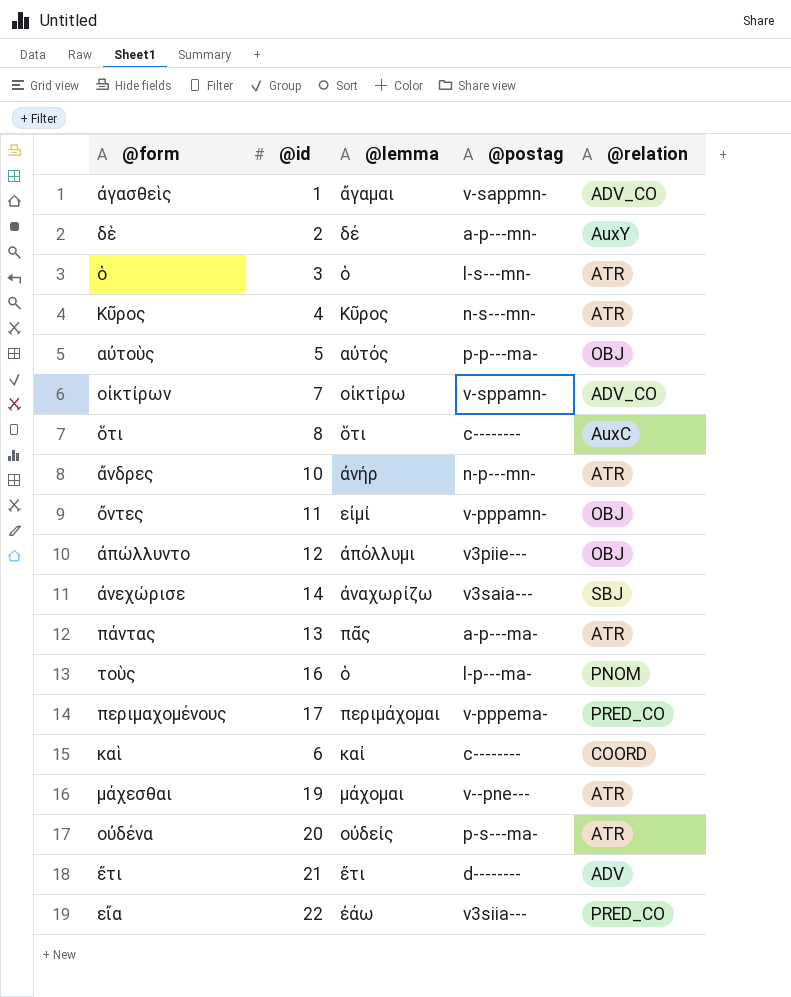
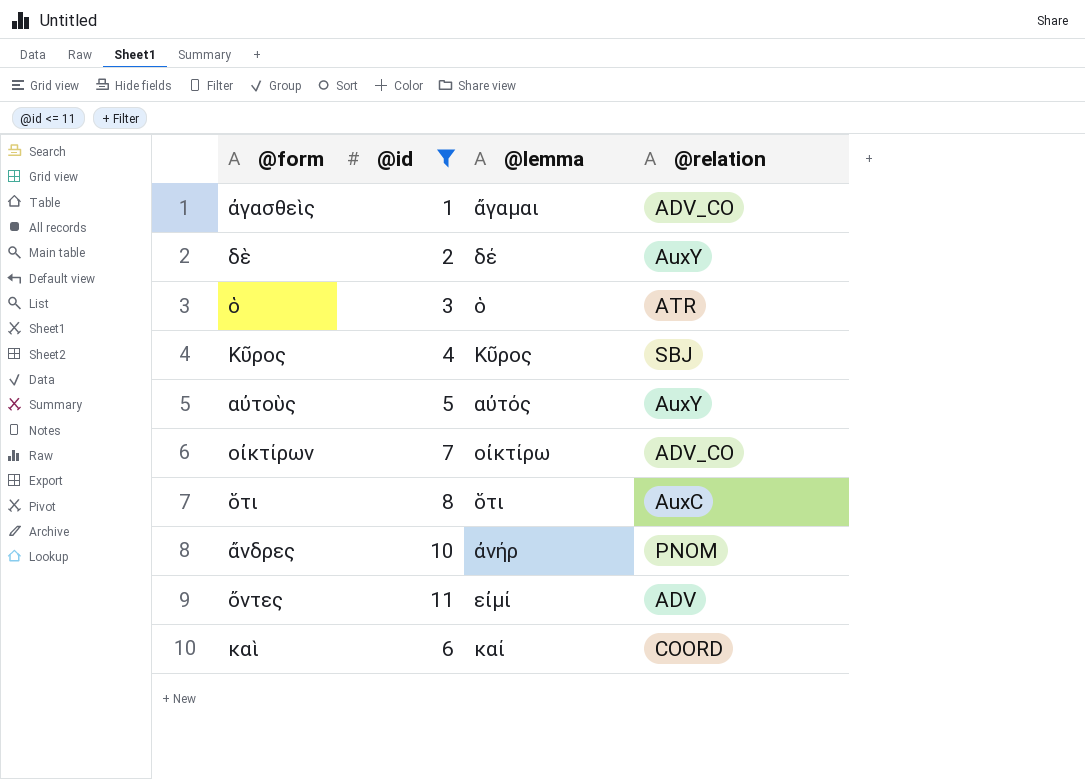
filter: none -> @id <= 11
column @postag | position: 4 -> none
Κῦρος | @relation: ATR -> SBJ
αὐτοὺς | @relation: OBJ -> AuxY
ἄνδρες | @relation: ATR -> PNOM
ὄντες | @relation: OBJ -> ADV

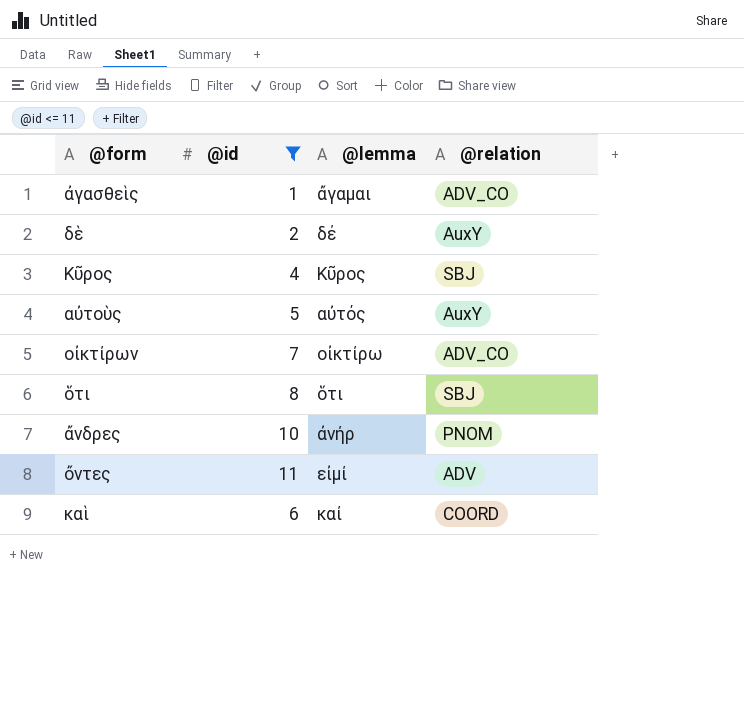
row ὁ: 3 | ὁ | ATR -> none
ὅτι | @relation: AuxC -> SBJ

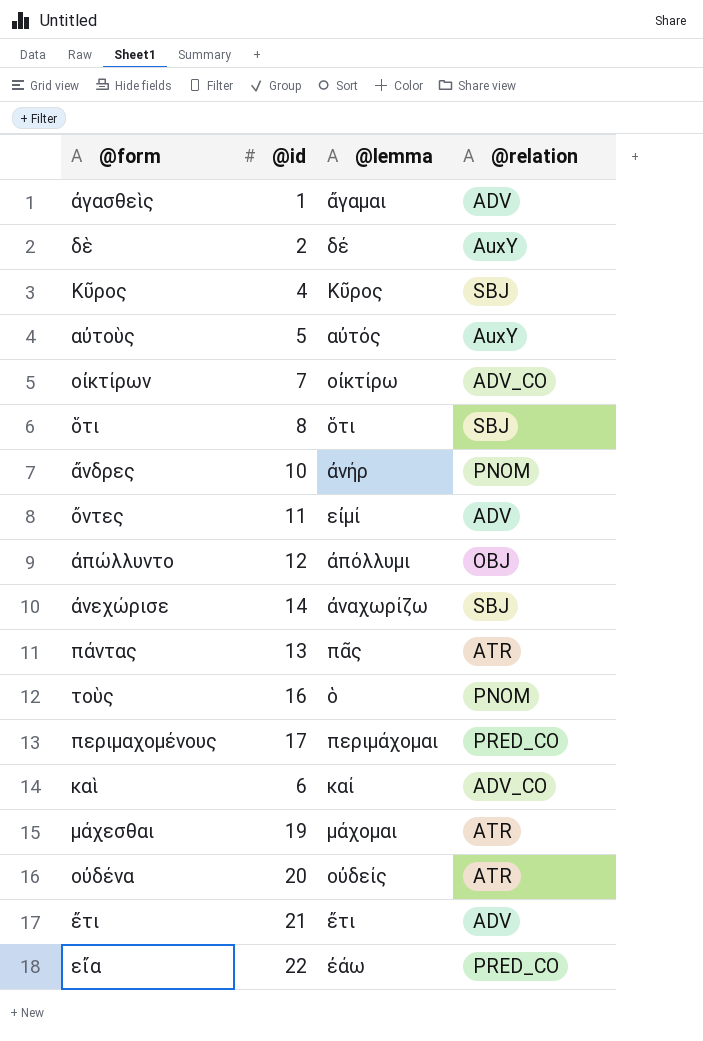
filter: @id <= 11 -> none
ἀγασθεὶς | @relation: ADV_CO -> ADV
καὶ | @relation: COORD -> ADV_CO

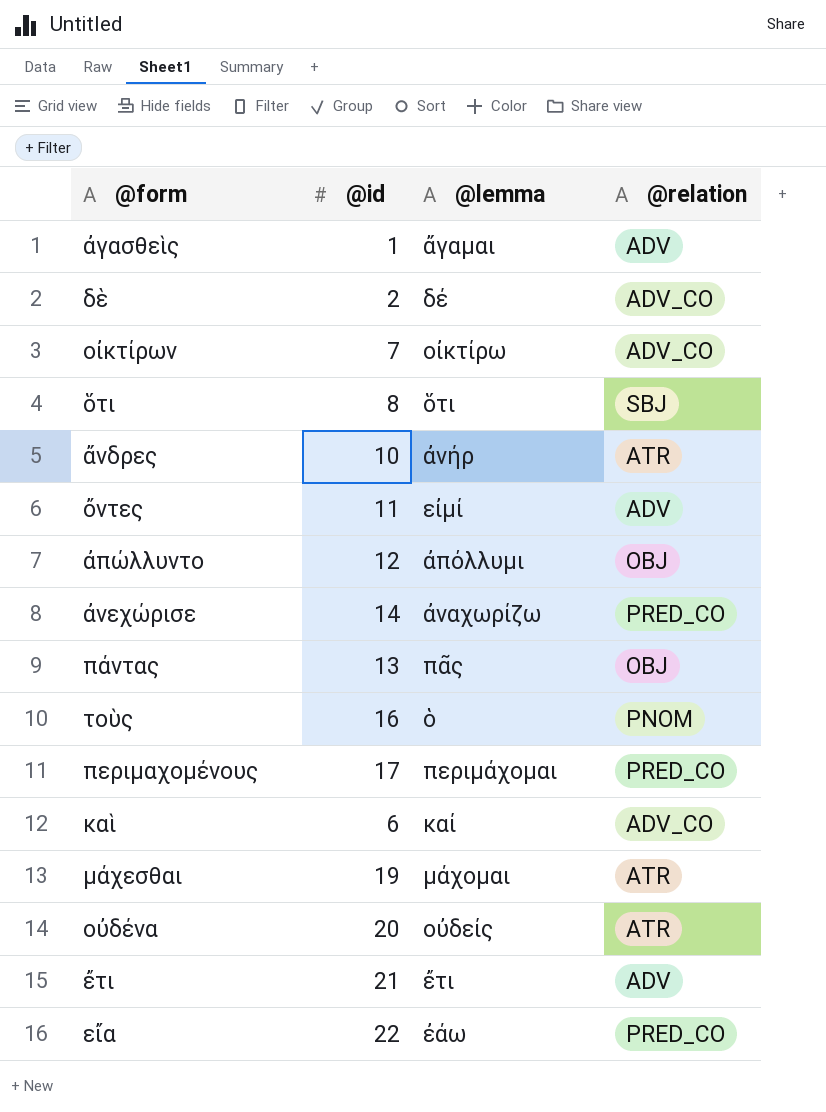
row Κῦρος: 4 | Κῦρος | SBJ -> none
row αὐτοὺς: 5 | αὐτός | AuxY -> none
δὲ | @relation: AuxY -> ADV_CO
ἄνδρες | @relation: PNOM -> ATR
ἀνεχώρισε | @relation: SBJ -> PRED_CO
πάντας | @relation: ATR -> OBJ

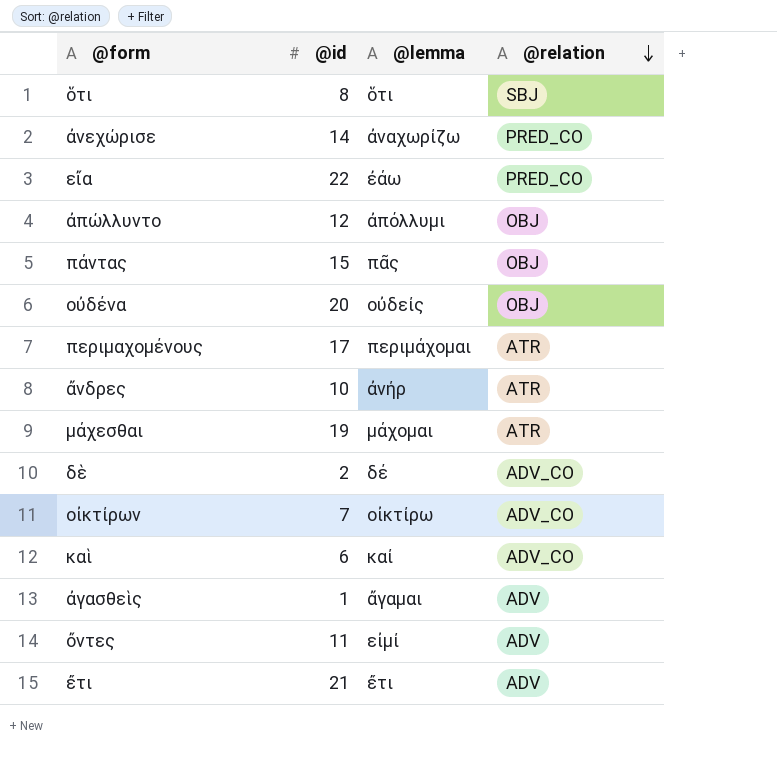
row order: none -> @relation descending
row τοὺς: 16 | ὁ | PNOM -> none
πάντας | @id: 13 -> 15
οὐδένα | @relation: ATR -> OBJ
περιμαχομένους | @relation: PRED_CO -> ATR

